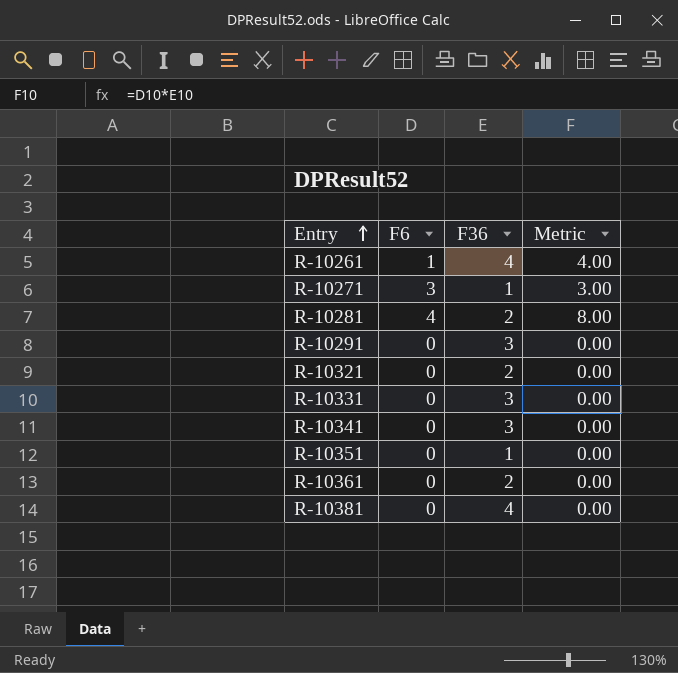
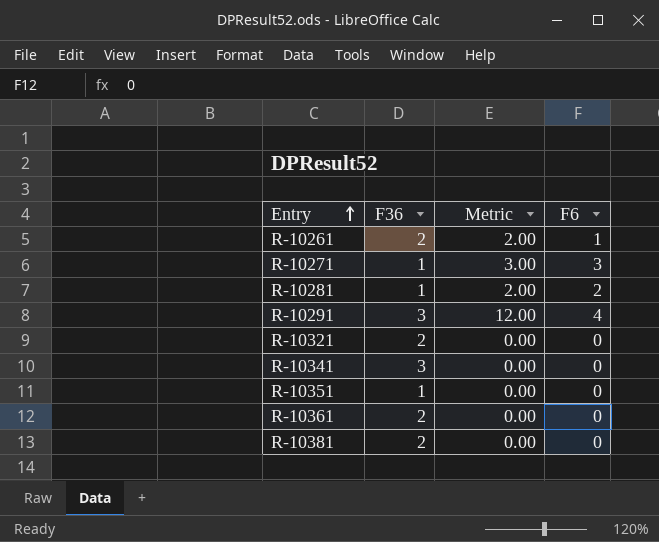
column F6 | position: 2 -> 4
row R-10331: 0 | 3 | 0.00 -> none
R-10261 | F36: 4 -> 2
R-10261 | Metric: 4.00 -> 2.00
R-10281 | F36: 2 -> 1
R-10281 | Metric: 8.00 -> 2.00
R-10281 | F6: 4 -> 2
R-10291 | Metric: 0.00 -> 12.00
R-10291 | F6: 0 -> 4
R-10381 | F36: 4 -> 2

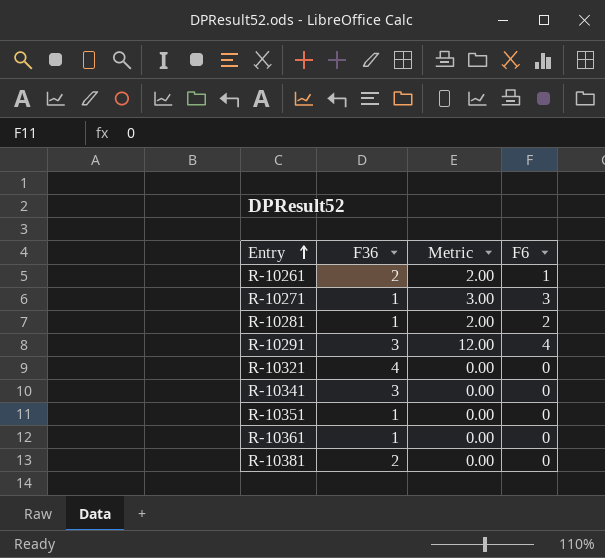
R-10321 | F36: 2 -> 4
R-10361 | F36: 2 -> 1

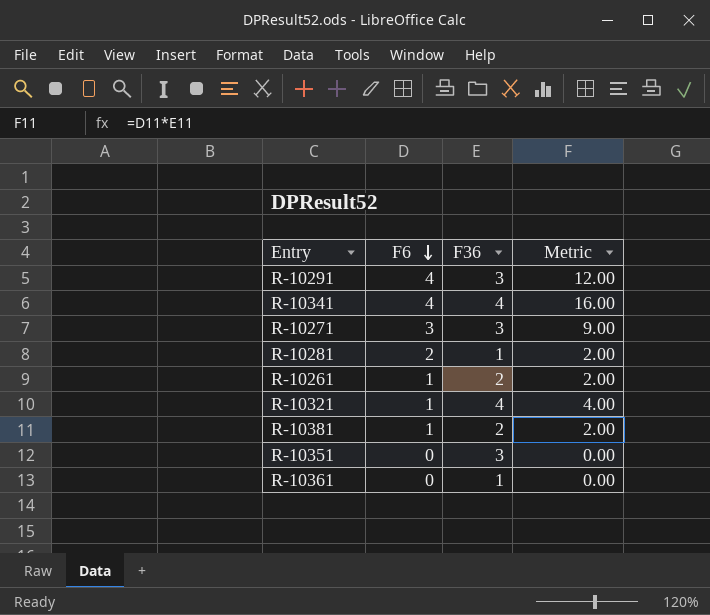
row order: Entry ascending -> F6 descending
column F6 | position: 4 -> 2
R-10341 | F6: 0 -> 4
R-10341 | F36: 3 -> 4
R-10341 | Metric: 0.00 -> 16.00
R-10271 | F36: 1 -> 3
R-10271 | Metric: 3.00 -> 9.00
R-10321 | F6: 0 -> 1
R-10321 | Metric: 0.00 -> 4.00
R-10381 | F6: 0 -> 1
R-10381 | Metric: 0.00 -> 2.00
R-10351 | F36: 1 -> 3

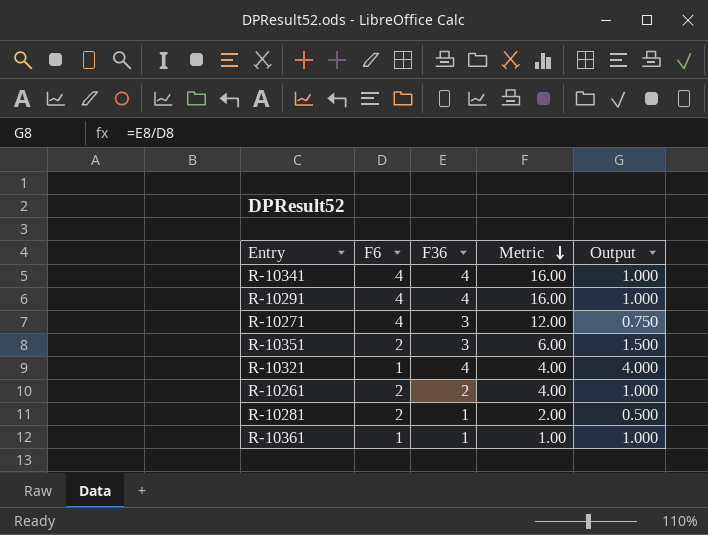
row order: F6 descending -> Metric descending
column Output | formula: none -> [F36] / [F6]
row R-10381: 1 | 2 | 2.00 -> none
R-10291 | F36: 3 -> 4
R-10291 | Metric: 12.00 -> 16.00
R-10271 | F6: 3 -> 4
R-10271 | Metric: 9.00 -> 12.00
R-10351 | F6: 0 -> 2
R-10351 | Metric: 0.00 -> 6.00
R-10261 | F6: 1 -> 2
R-10261 | Metric: 2.00 -> 4.00
R-10361 | F6: 0 -> 1
R-10361 | Metric: 0.00 -> 1.00

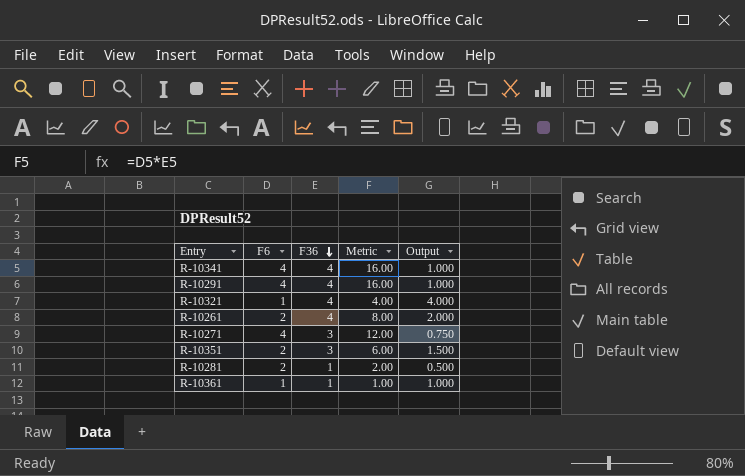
row order: Metric descending -> F36 descending
R-10261 | F36: 2 -> 4
R-10261 | Metric: 4.00 -> 8.00
R-10261 | Output: 1.000 -> 2.000

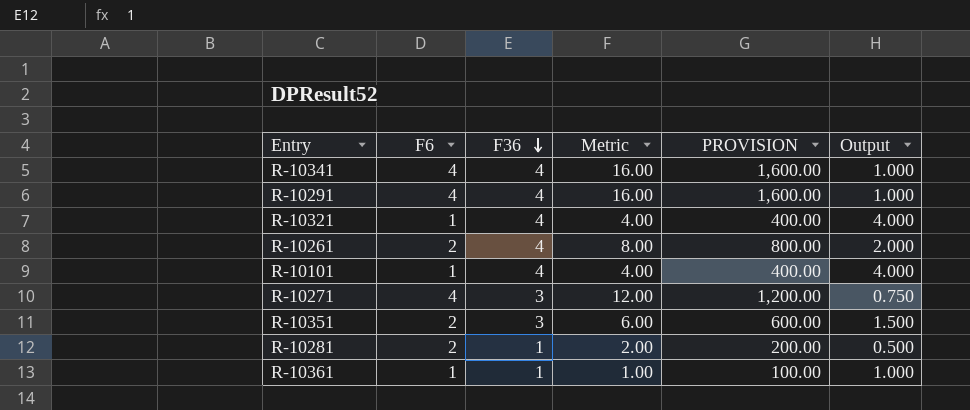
column PROVISION | formula: none -> [Metric] * 100
row R-10101: none -> 1 | 4 | 4.00 | 400.00 | 4.000

